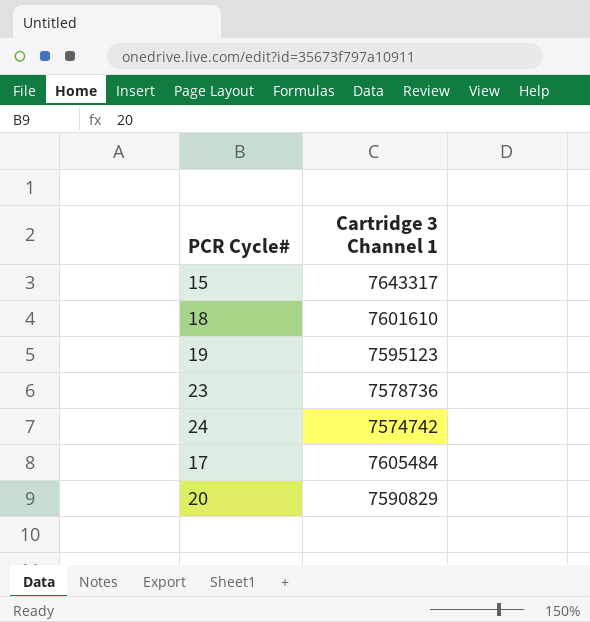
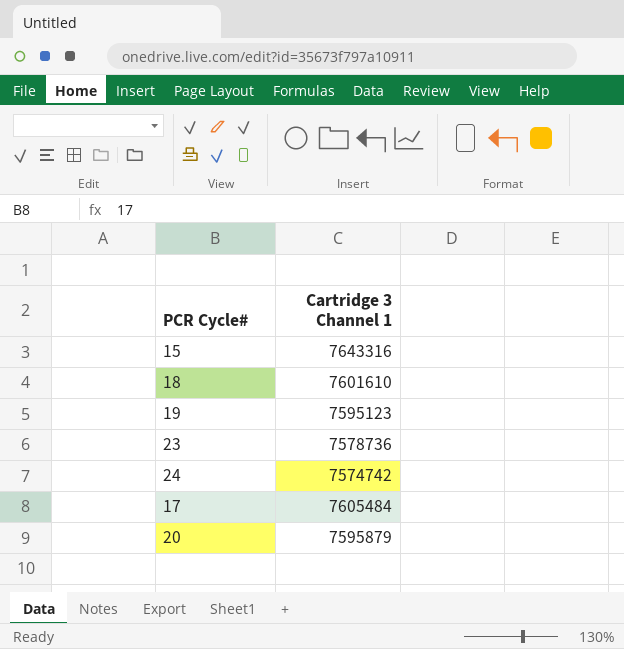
15 | Cartridge 3 Channel 1: 7643317 -> 7643316
20 | Cartridge 3 Channel 1: 7590829 -> 7595879

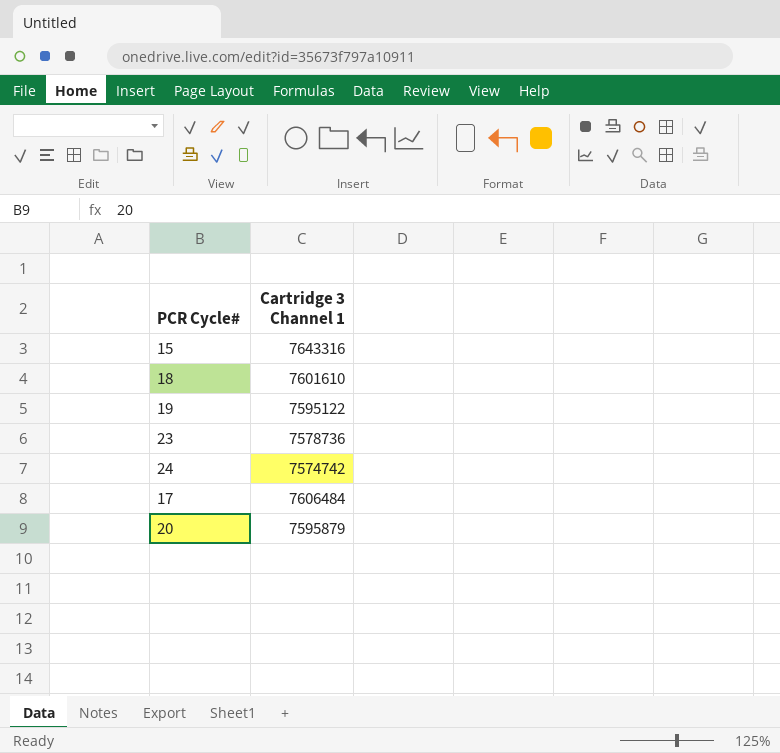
19 | Cartridge 3 Channel 1: 7595123 -> 7595122
17 | Cartridge 3 Channel 1: 7605484 -> 7606484

